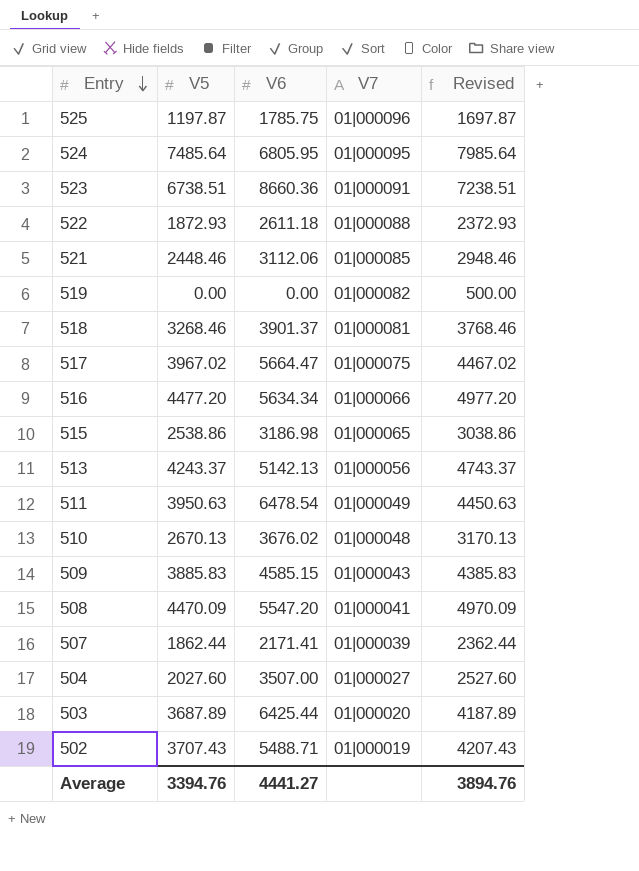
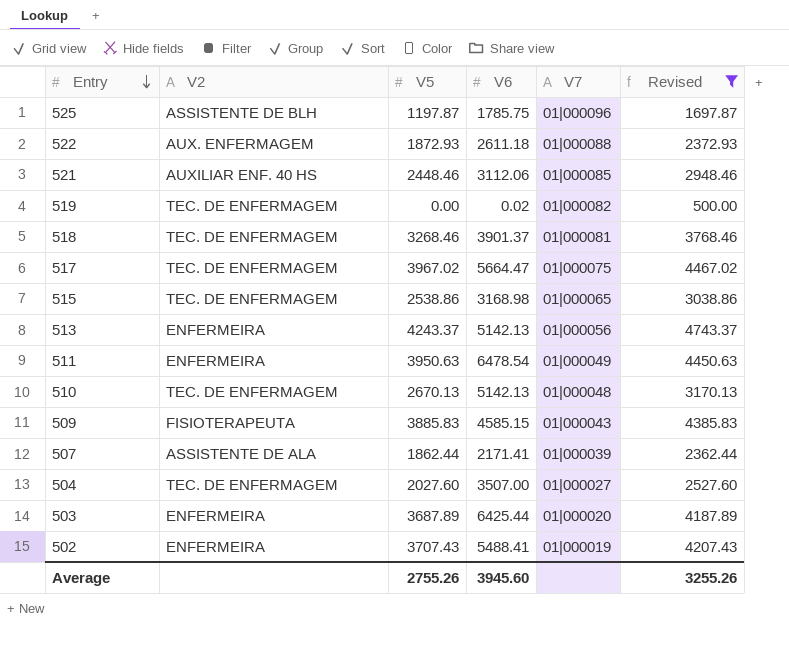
filter: none -> Revised <= 4743.37
column V2 | position: none -> 2
519 | V6: 0.00 -> 0.02
515 | V6: 3186.98 -> 3168.98
510 | V6: 3676.02 -> 5142.13
502 | V6: 5488.71 -> 5488.41
Average | V5: 3394.76 -> 2755.26
Average | V6: 4441.27 -> 3945.60
Average | Revised: 3894.76 -> 3255.26

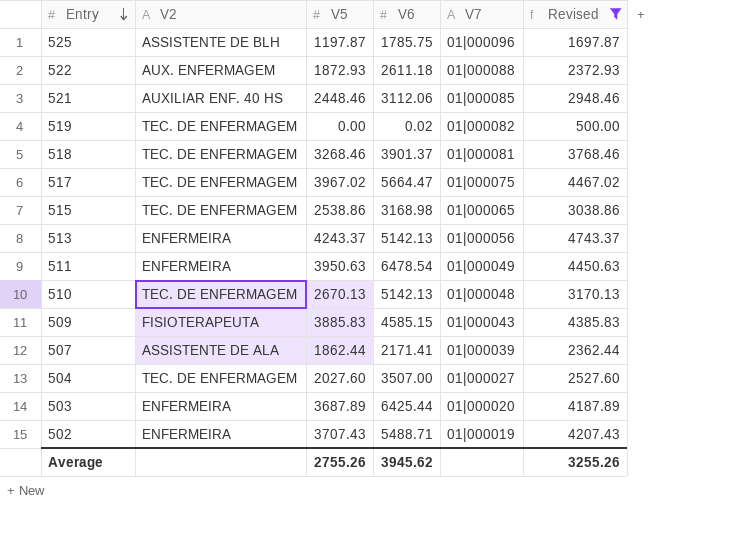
502 | V6: 5488.41 -> 5488.71
Average | V6: 3945.60 -> 3945.62

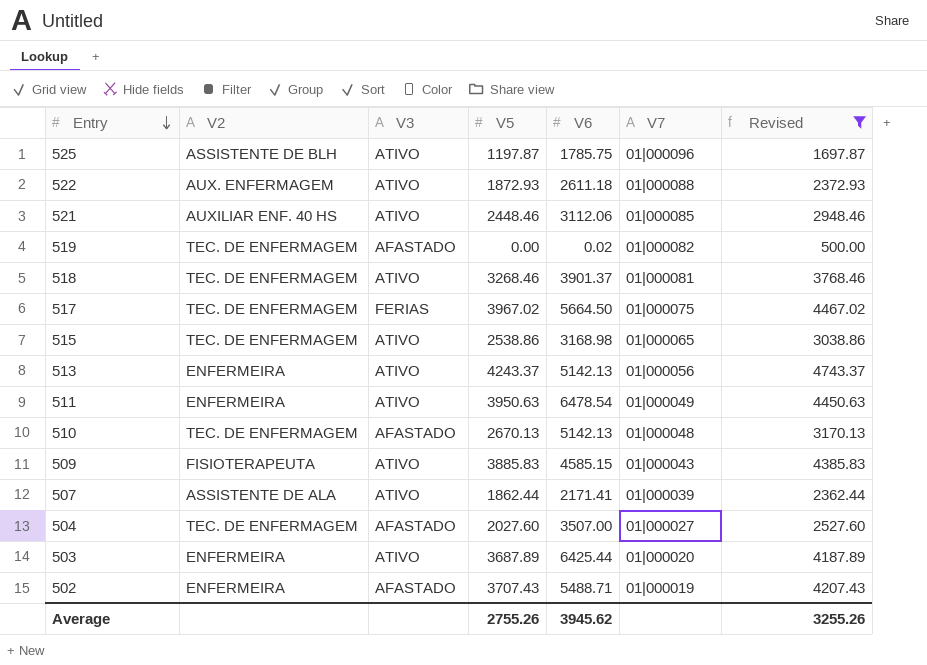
column V3 | position: none -> 3
517 | V6: 5664.47 -> 5664.50

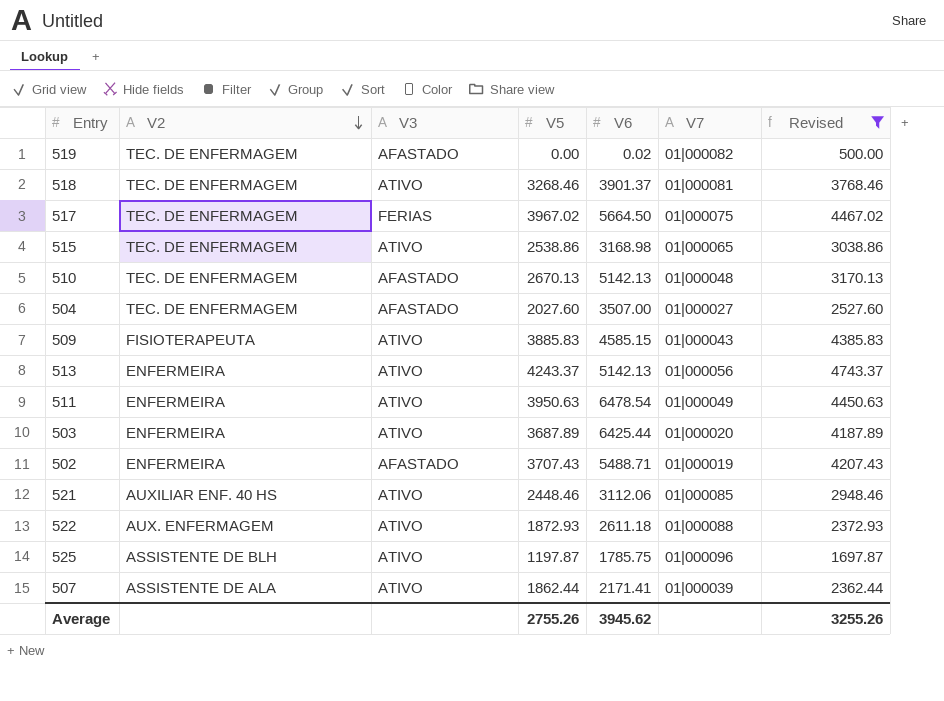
row order: Entry descending -> V2 descending

